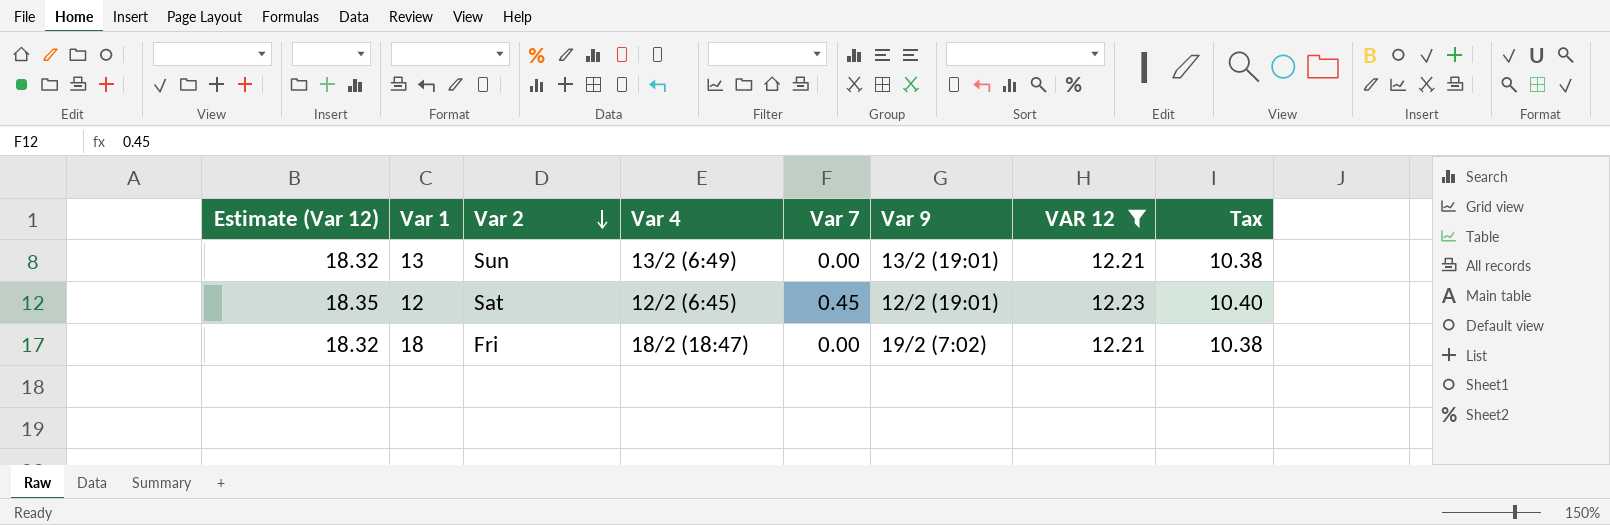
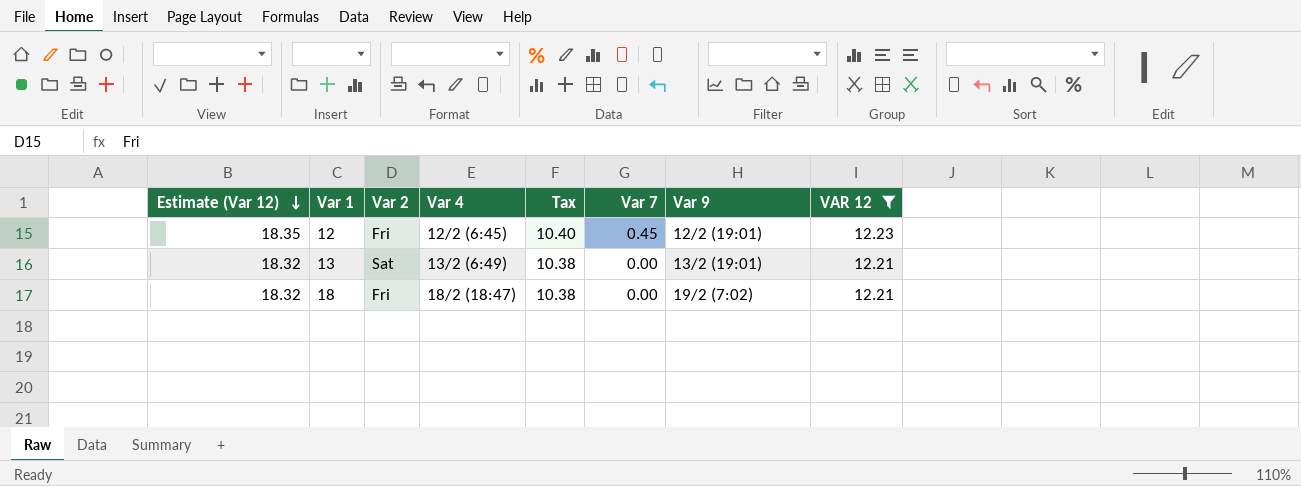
row order: Var 2 descending -> Estimate (Var 12) descending
column Tax | position: 8 -> 5
12 | Var 2: Sat -> Fri
13 | Var 2: Sun -> Sat

